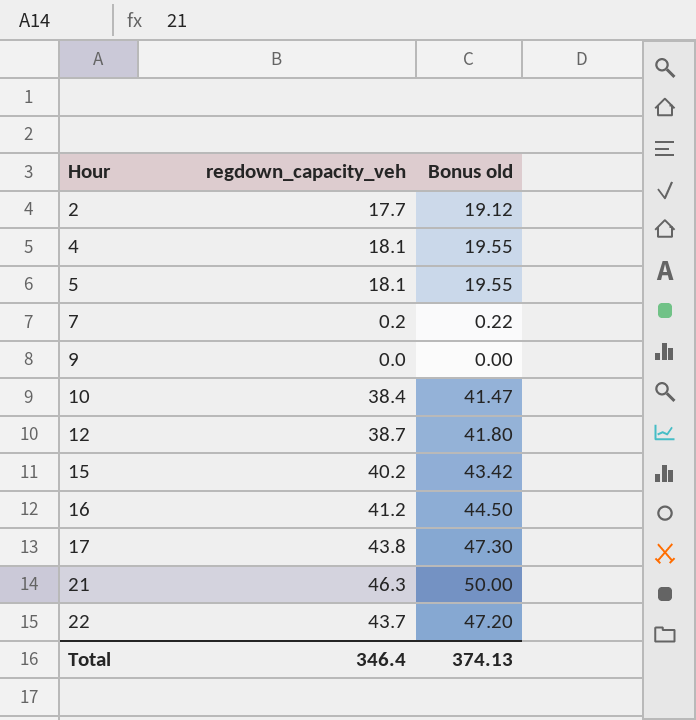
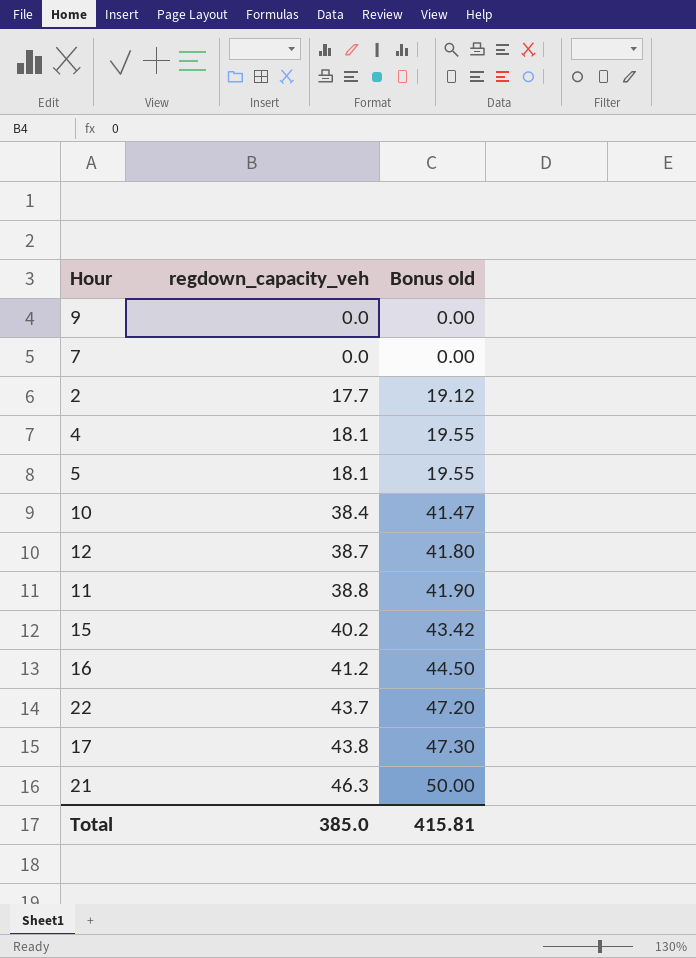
row order: Hour ascending -> regdown_capacity_veh ascending
7 | regdown_capacity_veh: 0.2 -> 0.0
7 | Bonus old: 0.22 -> 0.00
row 11: none -> 38.8 | 41.90
Total | regdown_capacity_veh: 346.4 -> 385.0
Total | Bonus old: 374.13 -> 415.81

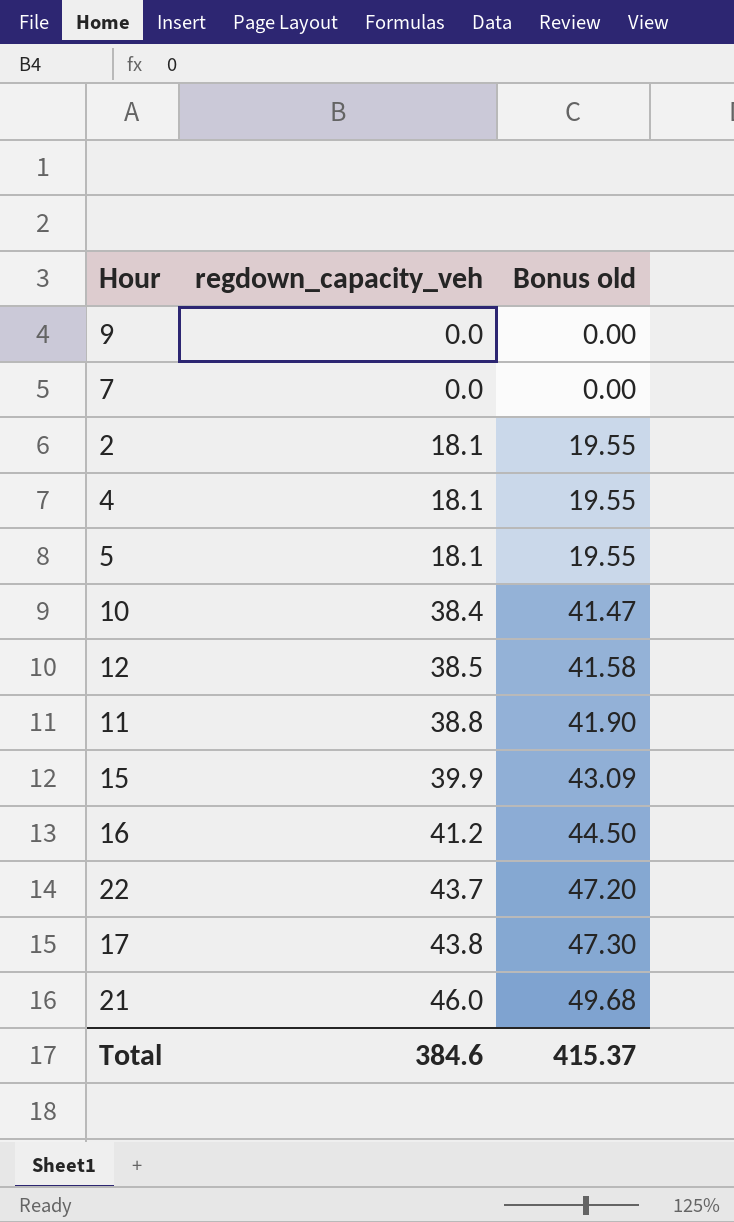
2 | regdown_capacity_veh: 17.7 -> 18.1
2 | Bonus old: 19.12 -> 19.55
12 | regdown_capacity_veh: 38.7 -> 38.5
12 | Bonus old: 41.80 -> 41.58
15 | regdown_capacity_veh: 40.2 -> 39.9
15 | Bonus old: 43.42 -> 43.09
21 | regdown_capacity_veh: 46.3 -> 46.0
21 | Bonus old: 50.00 -> 49.68
Total | regdown_capacity_veh: 385.0 -> 384.6
Total | Bonus old: 415.81 -> 415.37

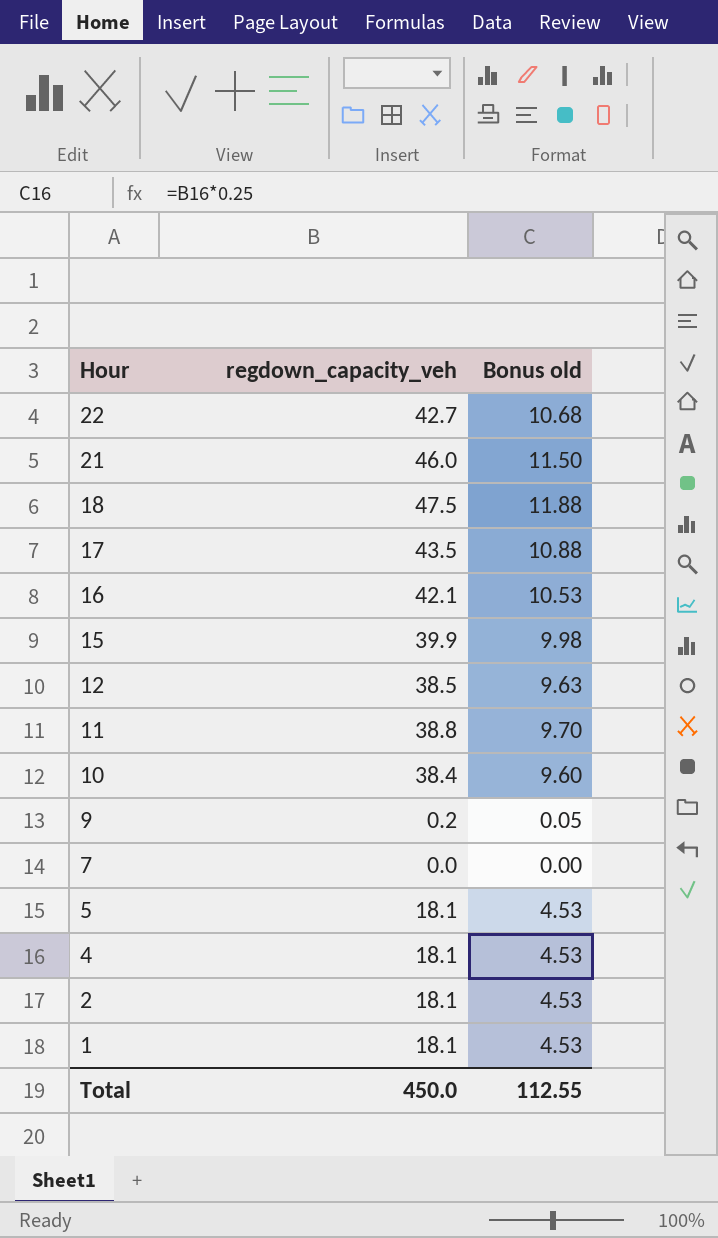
row order: regdown_capacity_veh ascending -> Hour descending
column Bonus old | formula: [regdown_capacity_veh] * 1.08 -> [regdown_capacity_veh] * 0.25
22 | regdown_capacity_veh: 43.7 -> 42.7
row 18: none -> 47.5 | 11.88
17 | regdown_capacity_veh: 43.8 -> 43.5
16 | regdown_capacity_veh: 41.2 -> 42.1
9 | regdown_capacity_veh: 0.0 -> 0.2
row 1: none -> 18.1 | 4.53
Total | regdown_capacity_veh: 384.6 -> 450.0
Total | Bonus old: 415.37 -> 112.55

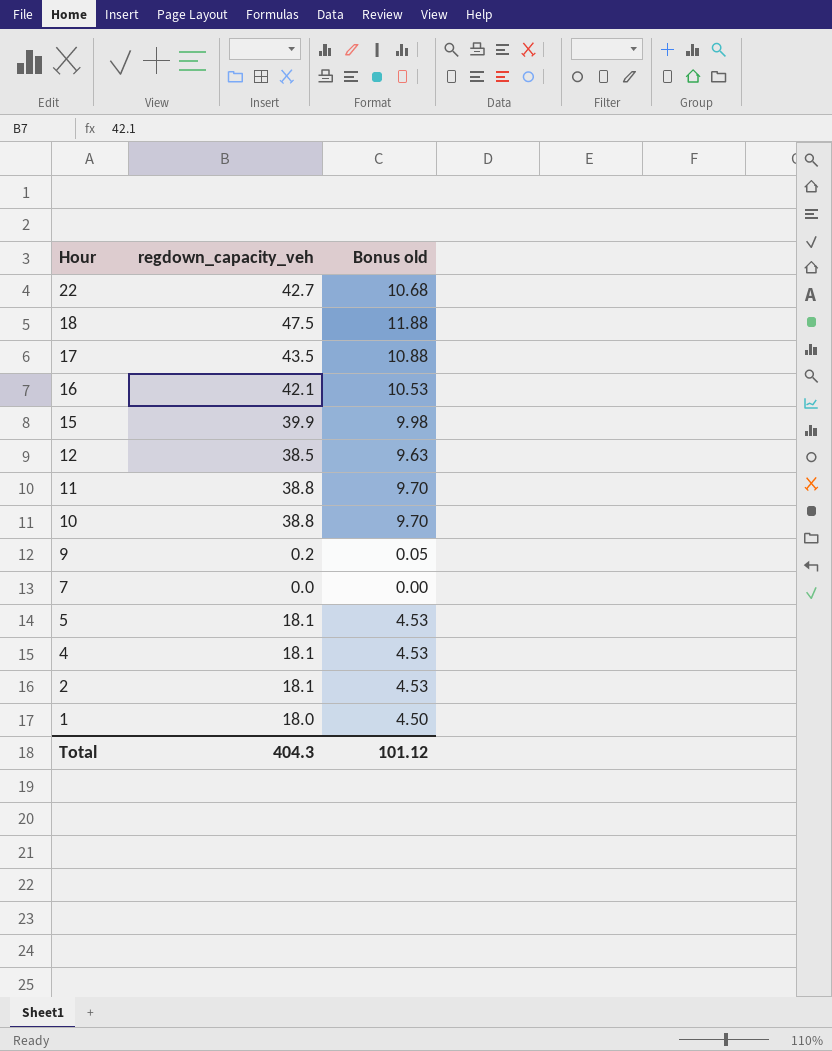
row 21: 46.0 | 11.50 -> none
10 | regdown_capacity_veh: 38.4 -> 38.8
10 | Bonus old: 9.60 -> 9.70
1 | regdown_capacity_veh: 18.1 -> 18.0
1 | Bonus old: 4.53 -> 4.50
Total | regdown_capacity_veh: 450.0 -> 404.3
Total | Bonus old: 112.55 -> 101.12

